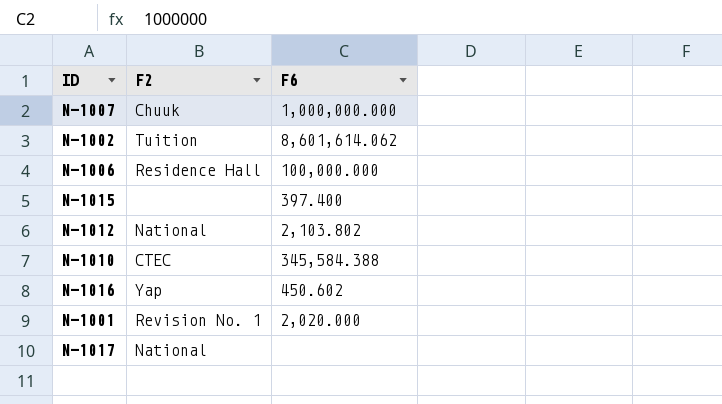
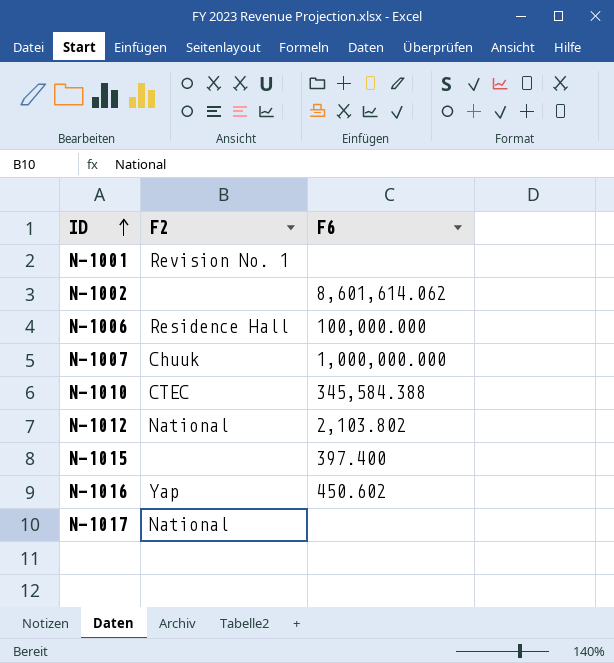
row order: none -> ID ascending
N-1001 | F6: 2,020.000 -> none
N-1002 | F2: Tuition -> none

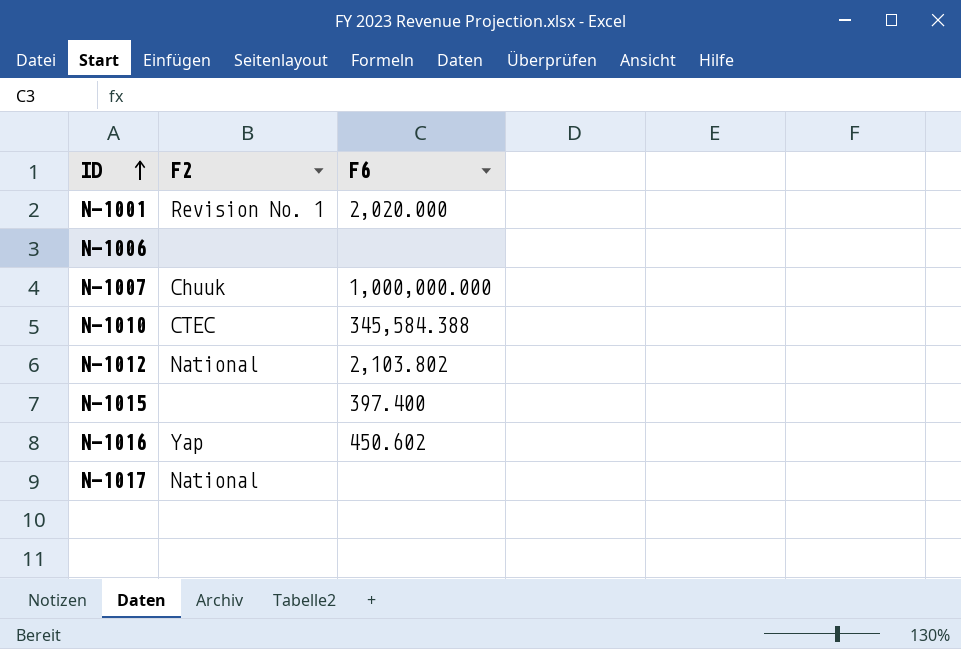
row N-1002: none | 8,601,614.062 -> none
N-1001 | F6: none -> 2,020.000
N-1006 | F2: Residence Hall -> none
N-1006 | F6: 100,000.000 -> none

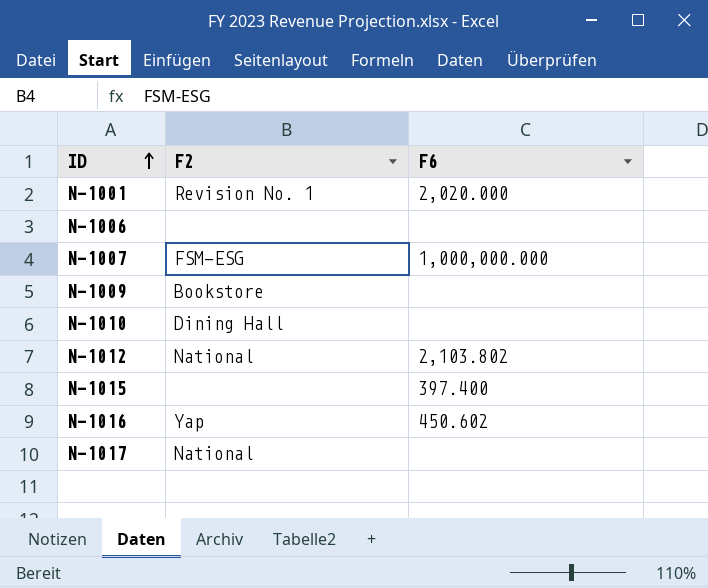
N-1007 | F2: Chuuk -> FSM-ESG
row N-1009: none -> Bookstore | none
N-1010 | F2: CTEC -> Dining Hall
N-1010 | F6: 345,584.388 -> none

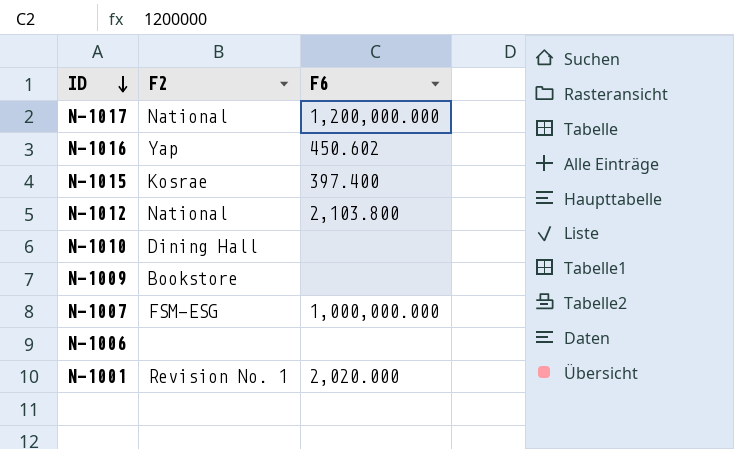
row order: ID ascending -> ID descending
N-1017 | F6: none -> 1,200,000.000
N-1015 | F2: none -> Kosrae
N-1012 | F6: 2,103.802 -> 2,103.800

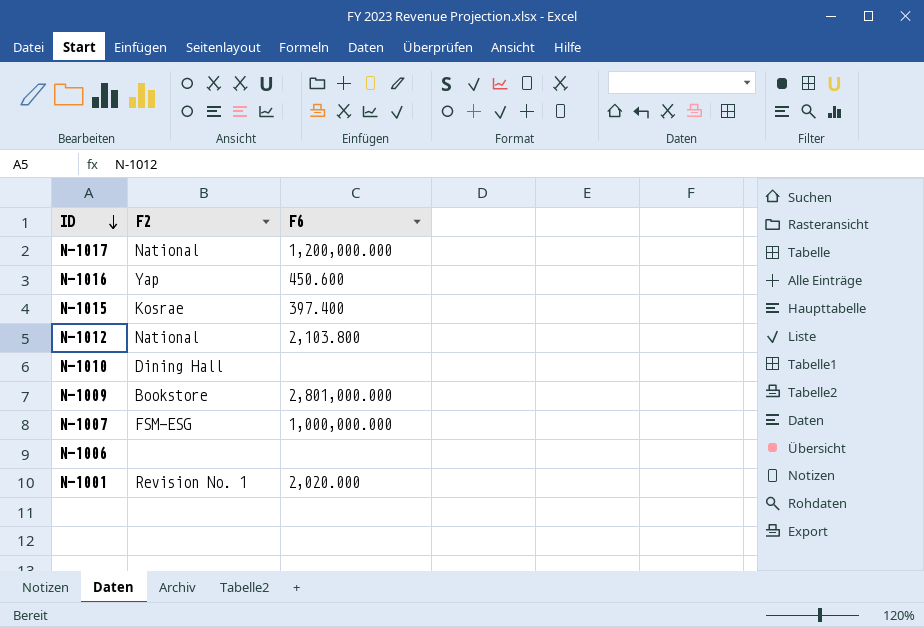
N-1016 | F6: 450.602 -> 450.600
N-1009 | F6: none -> 2,801,000.000

